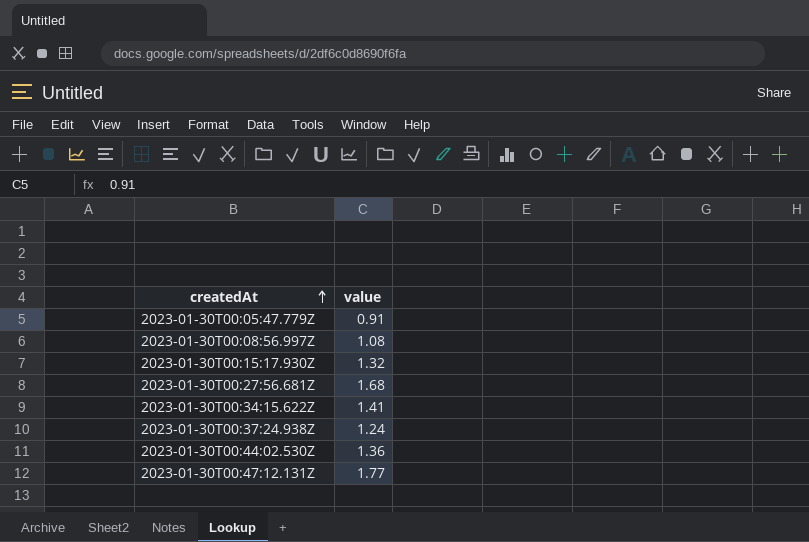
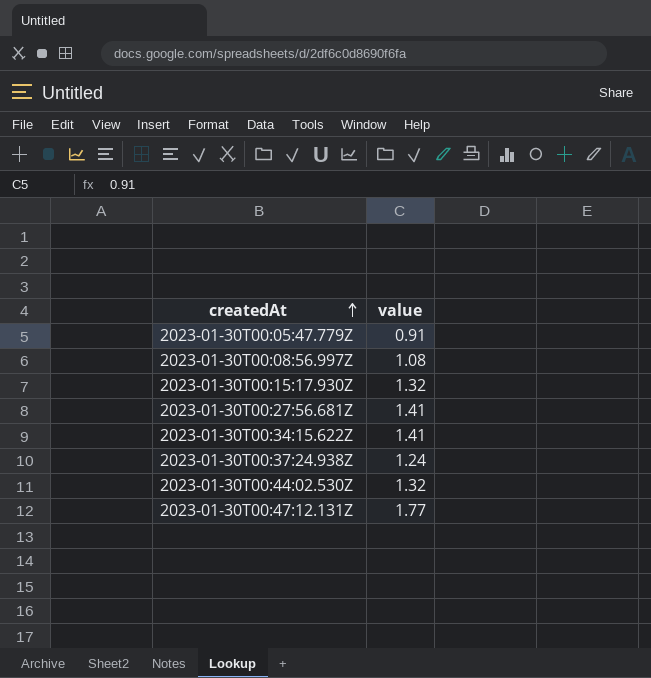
2023-01-30T00:27:56.681Z | value: 1.68 -> 1.41
2023-01-30T00:44:02.530Z | value: 1.36 -> 1.32

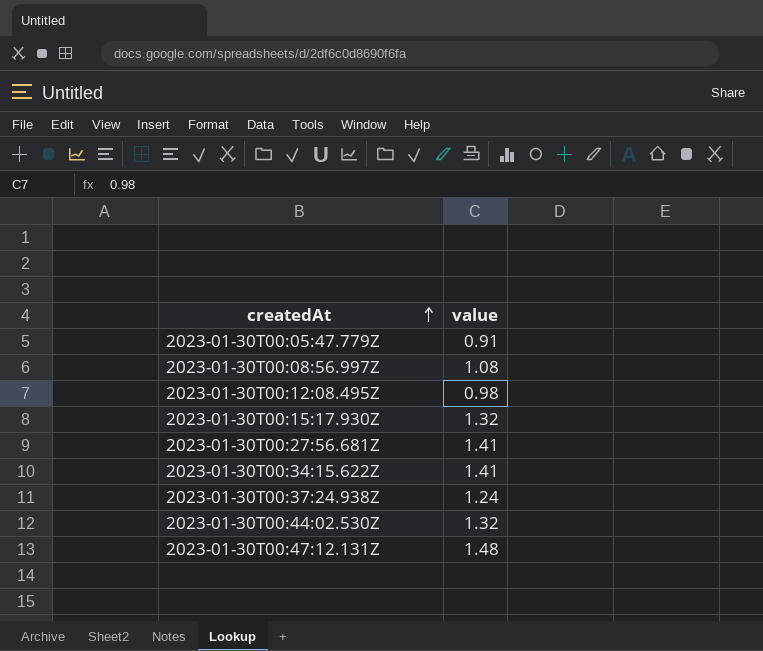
row 2023-01-30T00:12:08.495Z: none -> 0.98
2023-01-30T00:47:12.131Z | value: 1.77 -> 1.48

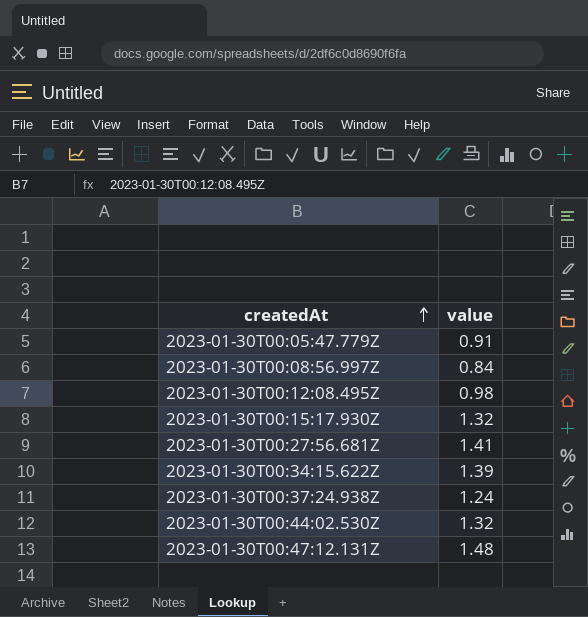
2023-01-30T00:08:56.997Z | value: 1.08 -> 0.84
2023-01-30T00:34:15.622Z | value: 1.41 -> 1.39

